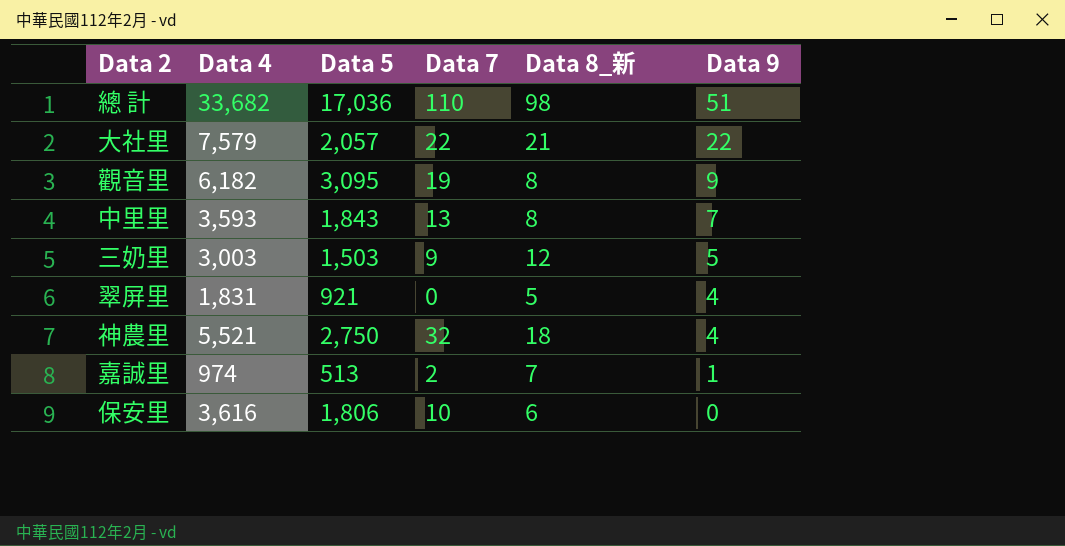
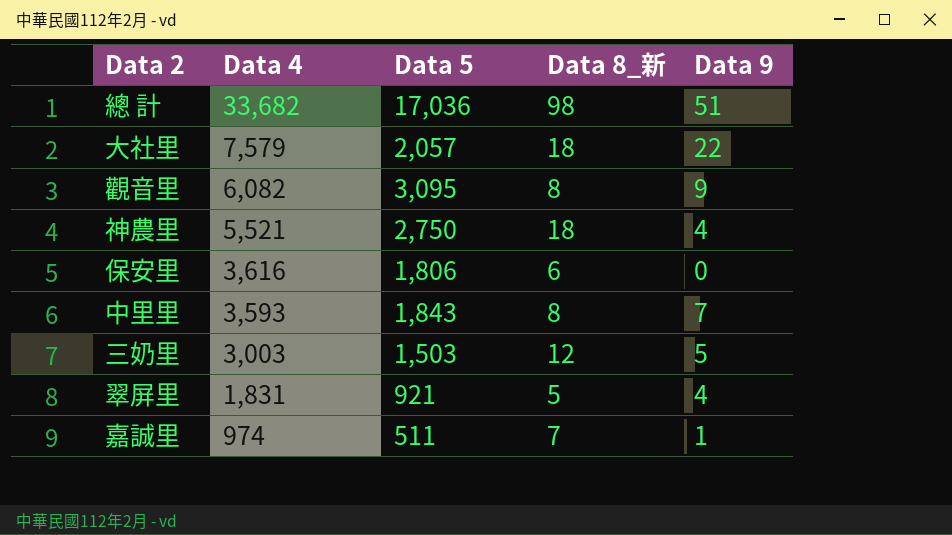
row order: Data 9 descending -> Data 4 descending
column Data 7 | position: 4 -> none
大社里 | Data 8_新: 21 -> 18
觀音里 | Data 4: 6,182 -> 6,082
嘉誠里 | Data 5: 513 -> 511

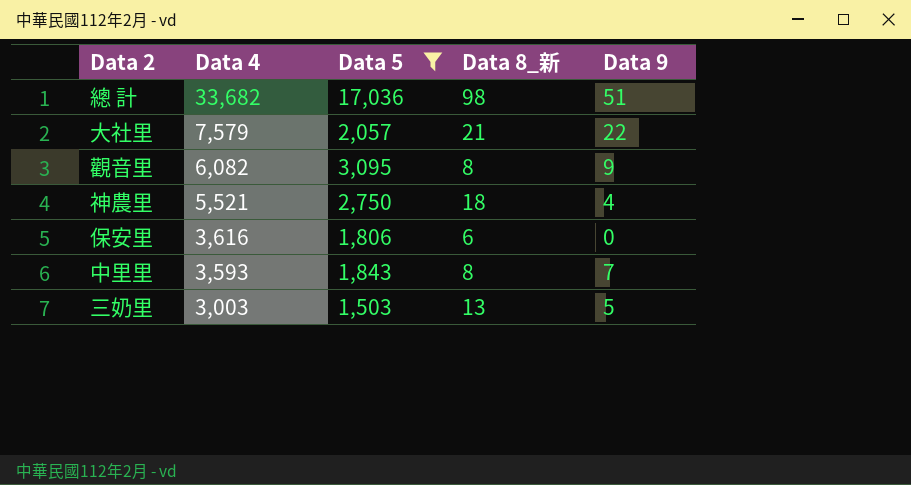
filter: none -> Data 5 >= 1,503
大社里 | Data 8_新: 18 -> 21
三奶里 | Data 8_新: 12 -> 13

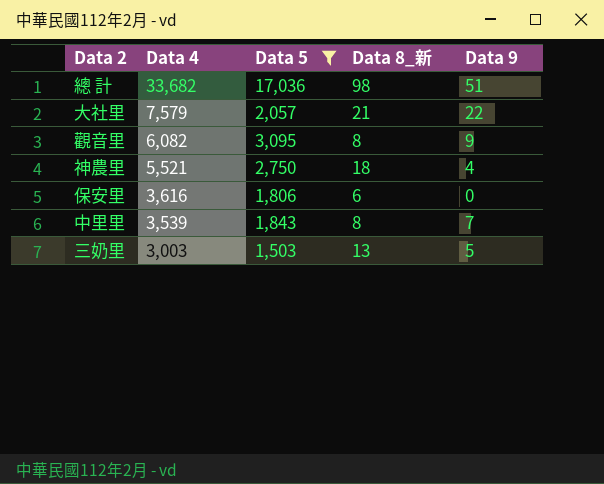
中里里 | Data 4: 3,593 -> 3,539

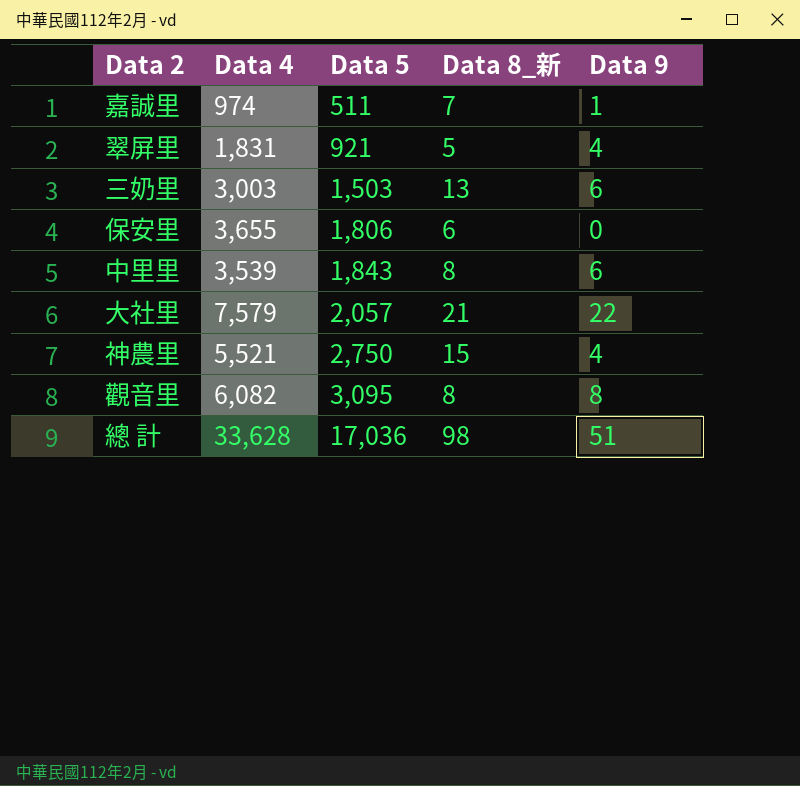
filter: Data 5 >= 1,503 -> none
row order: Data 4 descending -> Data 5 ascending
三奶里 | Data 9: 5 -> 6
保安里 | Data 4: 3,616 -> 3,655
中里里 | Data 9: 7 -> 6
神農里 | Data 8_新: 18 -> 15
觀音里 | Data 9: 9 -> 8
總 計 | Data 4: 33,682 -> 33,628

